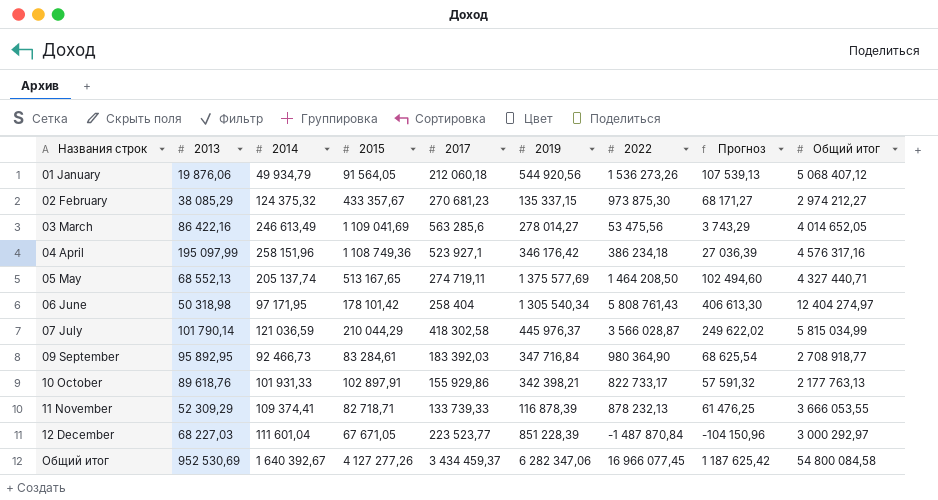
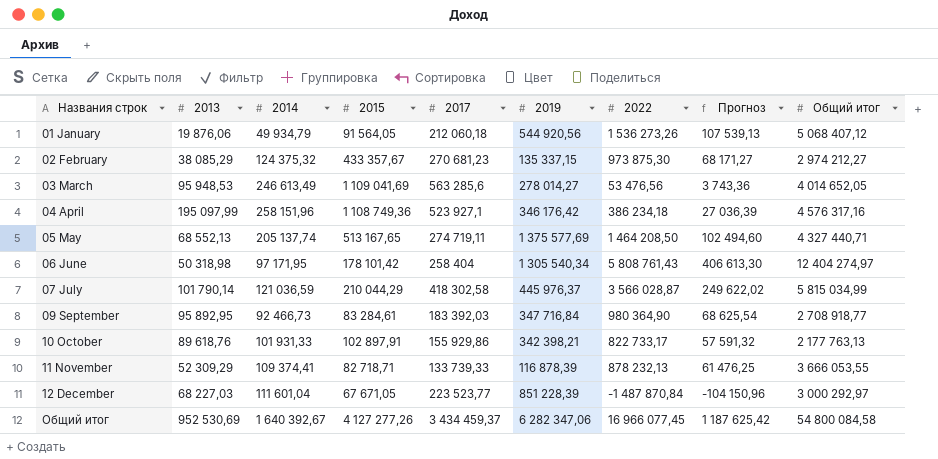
03 March | 2013: 86 422,16 -> 95 948,53
03 March | 2022: 53 475,56 -> 53 476,56
03 March | Прогноз: 3 743,29 -> 3 743,36

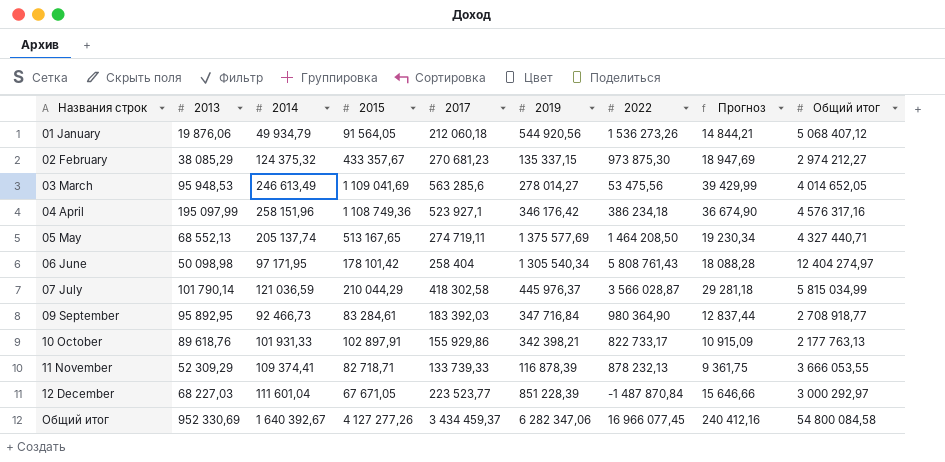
column Прогноз | formula: [2022] * 0,07 -> [2017] * 0,07
03 March | 2022: 53 476,56 -> 53 475,56
06 June | 2013: 50 318,98 -> 50 098,98
Общий итог | 2013: 952 530,69 -> 952 330,69

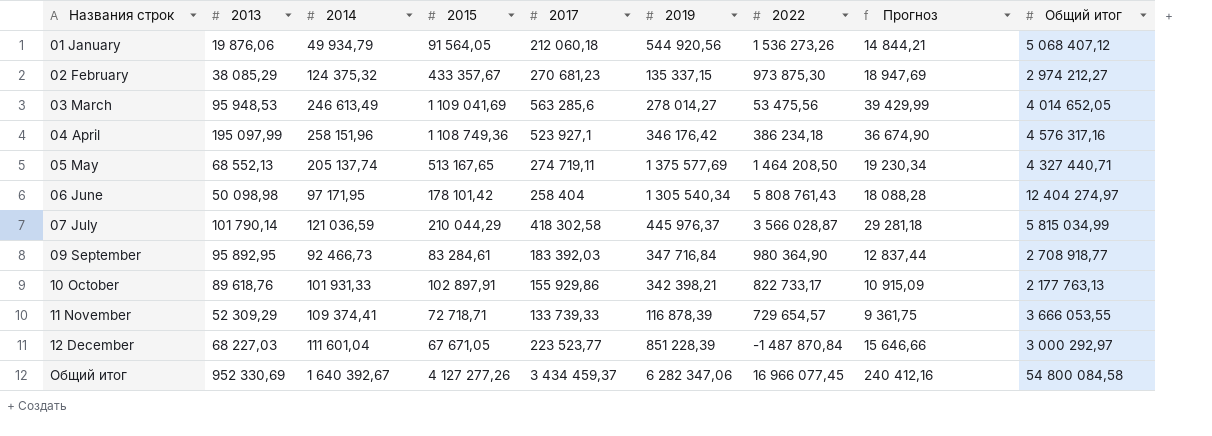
11 November | 2015: 82 718,71 -> 72 718,71
11 November | 2022: 878 232,13 -> 729 654,57

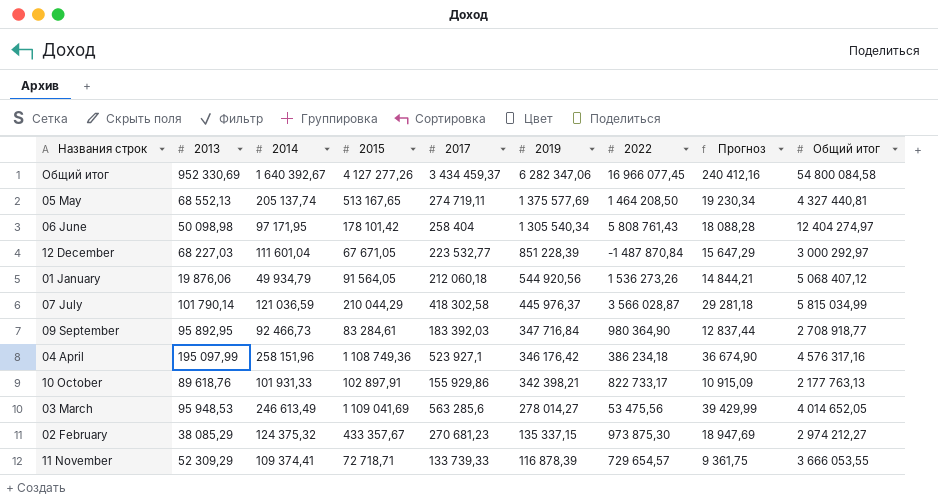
row order: Названия строк ascending -> 2019 descending
05 May | Общий итог: 4 327 440,71 -> 4 327 440,81
12 December | 2017: 223 523,77 -> 223 532,77
12 December | Прогноз: 15 646,66 -> 15 647,29

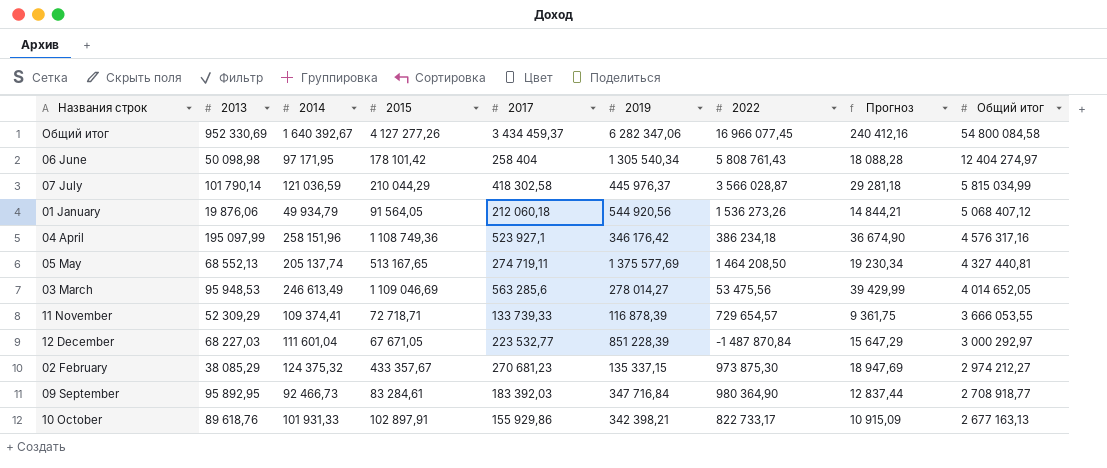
row order: 2019 descending -> Общий итог descending
03 March | 2015: 1 109 041,69 -> 1 109 046,69
10 October | Общий итог: 2 177 763,13 -> 2 677 163,13

